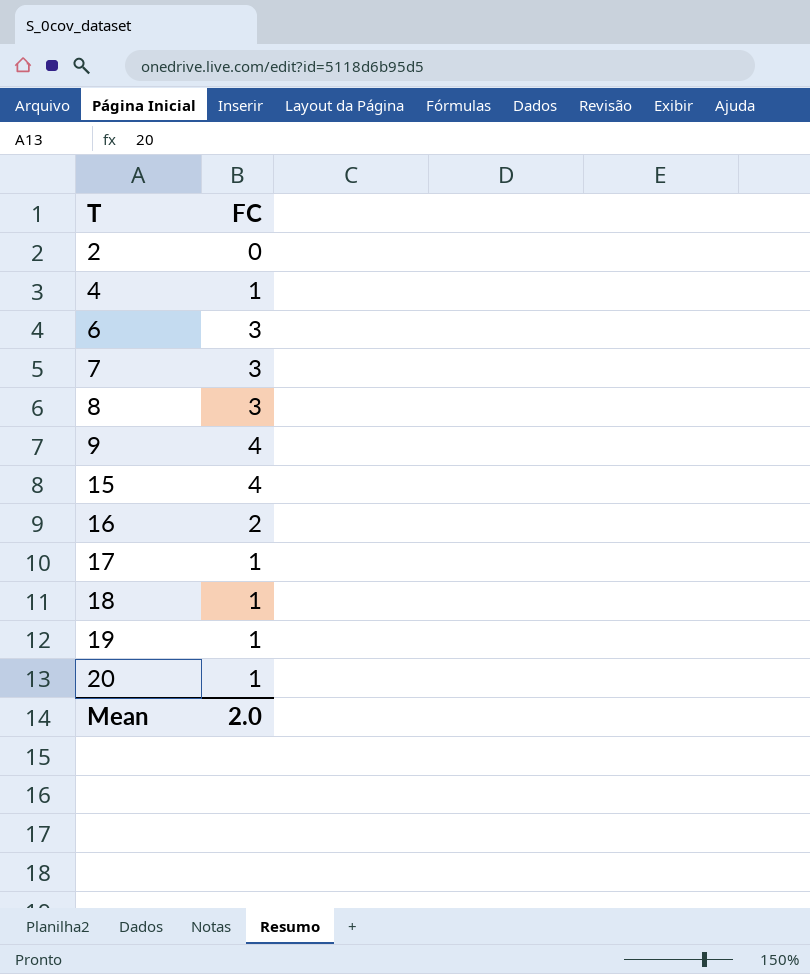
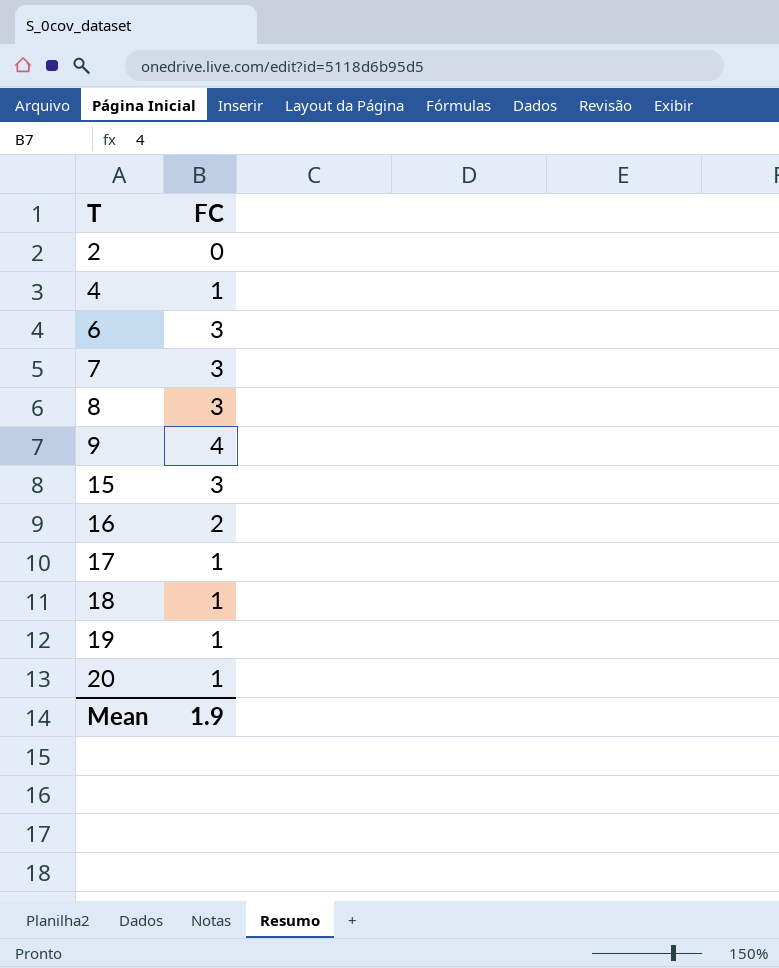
15 | FC: 4 -> 3
Mean | FC: 2.0 -> 1.9

